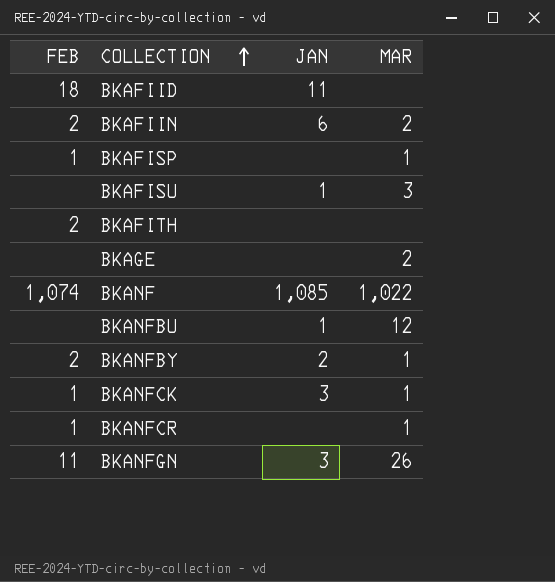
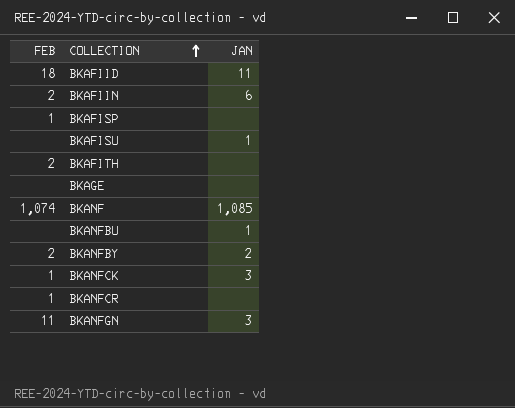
column MAR | position: 4 -> none

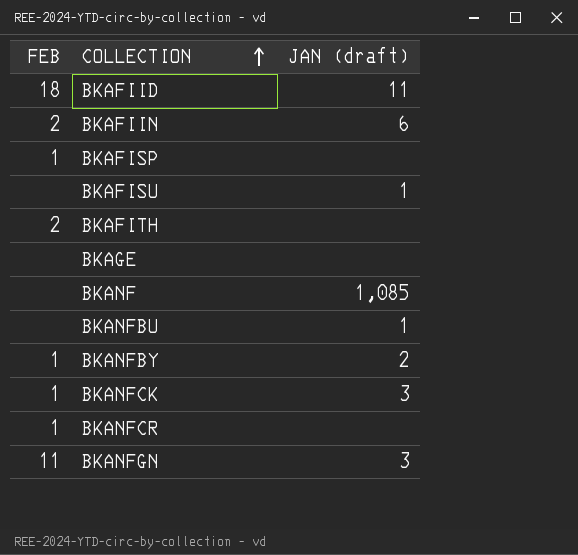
column name: JAN -> JAN (draft)
BKANF | FEB: 1,074 -> none
BKANFBY | FEB: 2 -> 1

